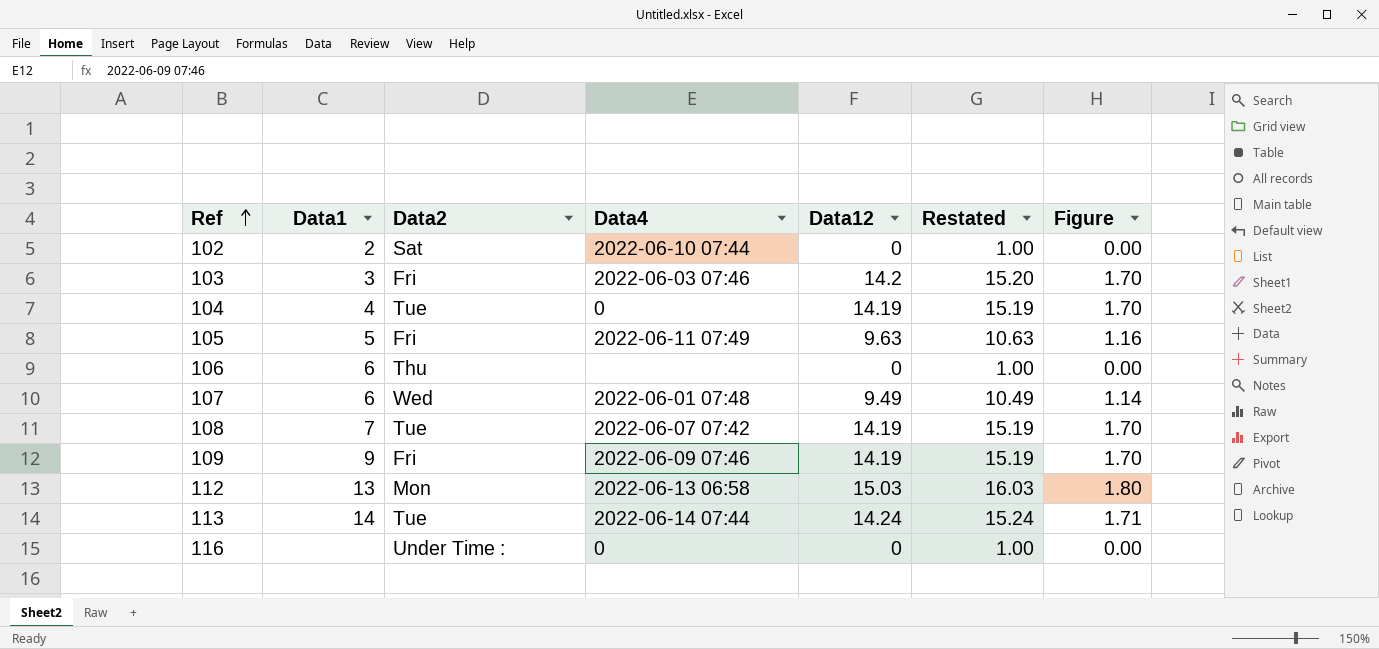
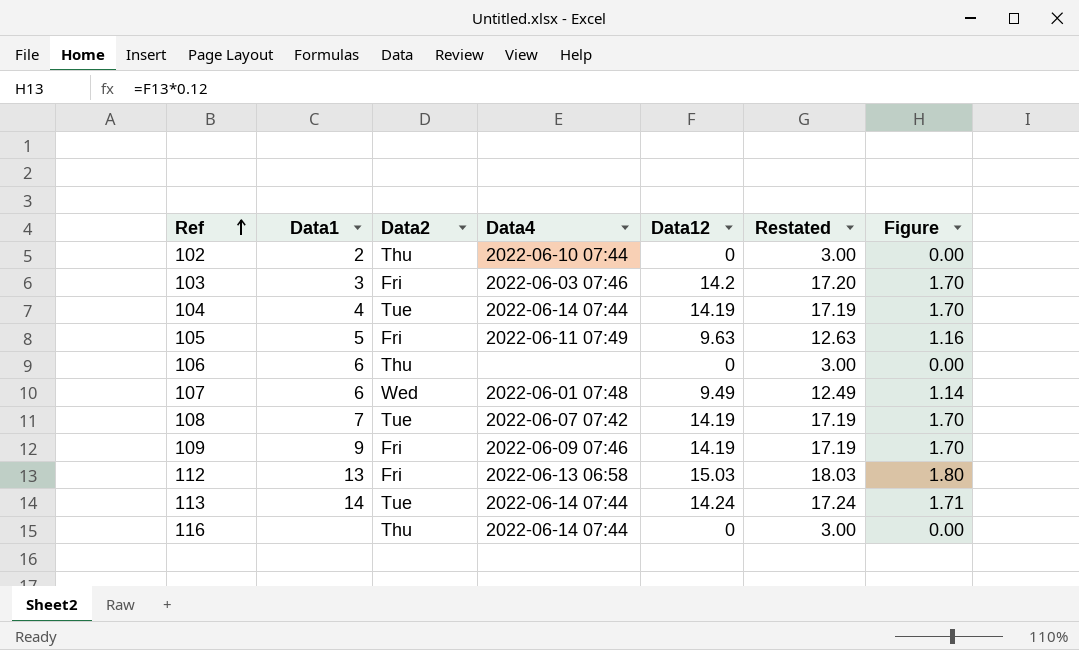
column Restated | formula: [Data12] + 1 -> [Data12] + 3
102 | Data2: Sat -> Thu
104 | Data4: 0 -> 2022-06-14 07:44
112 | Data2: Mon -> Fri
116 | Data2: Under Time : -> Thu
116 | Data4: 0 -> 2022-06-14 07:44

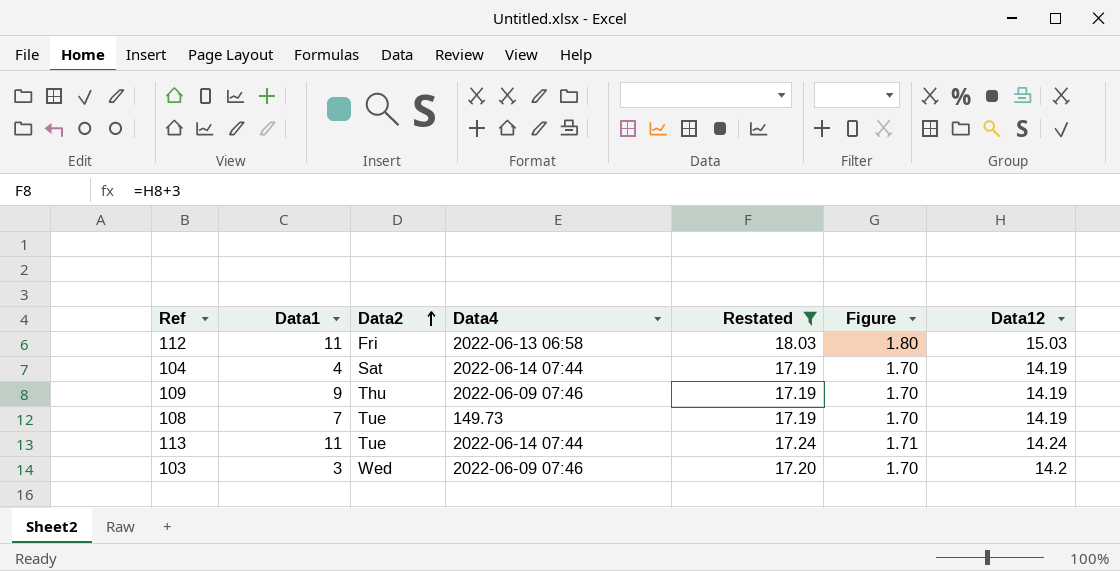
filter: none -> Restated >= 17.19
row order: Ref ascending -> Data2 ascending
column Data12 | position: 5 -> 7
112 | Data1: 13 -> 11
104 | Data2: Tue -> Sat
109 | Data2: Fri -> Thu
108 | Data4: 2022-06-07 07:42 -> 149.73
113 | Data1: 14 -> 11
103 | Data2: Fri -> Wed
103 | Data4: 2022-06-03 07:46 -> 2022-06-09 07:46

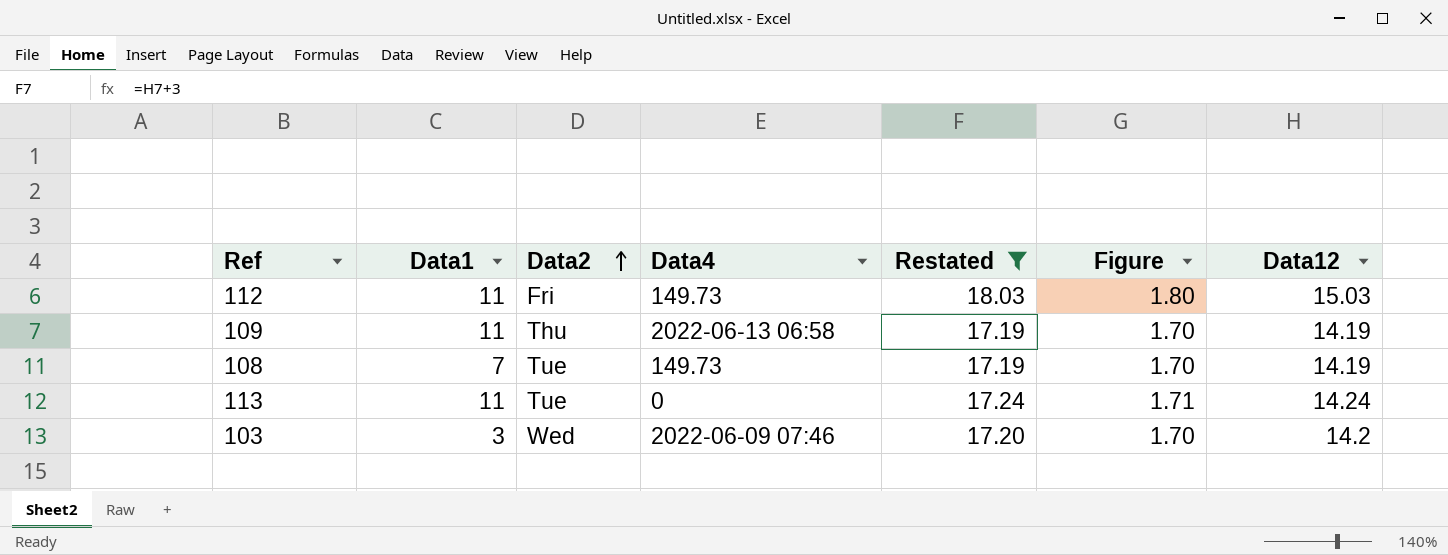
row 104: 4 | Sat | 2022-06-14 07:44 | 17.19 | 1.70 | 14.19 -> none
112 | Data4: 2022-06-13 06:58 -> 149.73
109 | Data1: 9 -> 11
109 | Data4: 2022-06-09 07:46 -> 2022-06-13 06:58
113 | Data4: 2022-06-14 07:44 -> 0

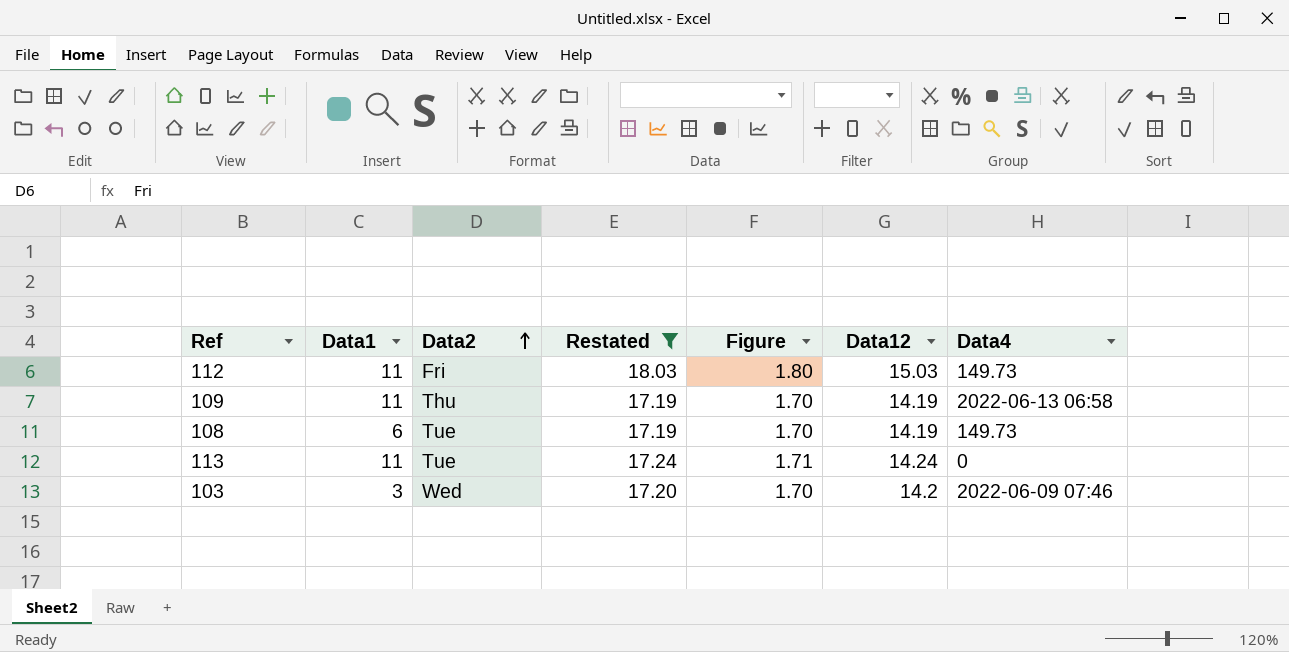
column Data4 | position: 4 -> 7
108 | Data1: 7 -> 6

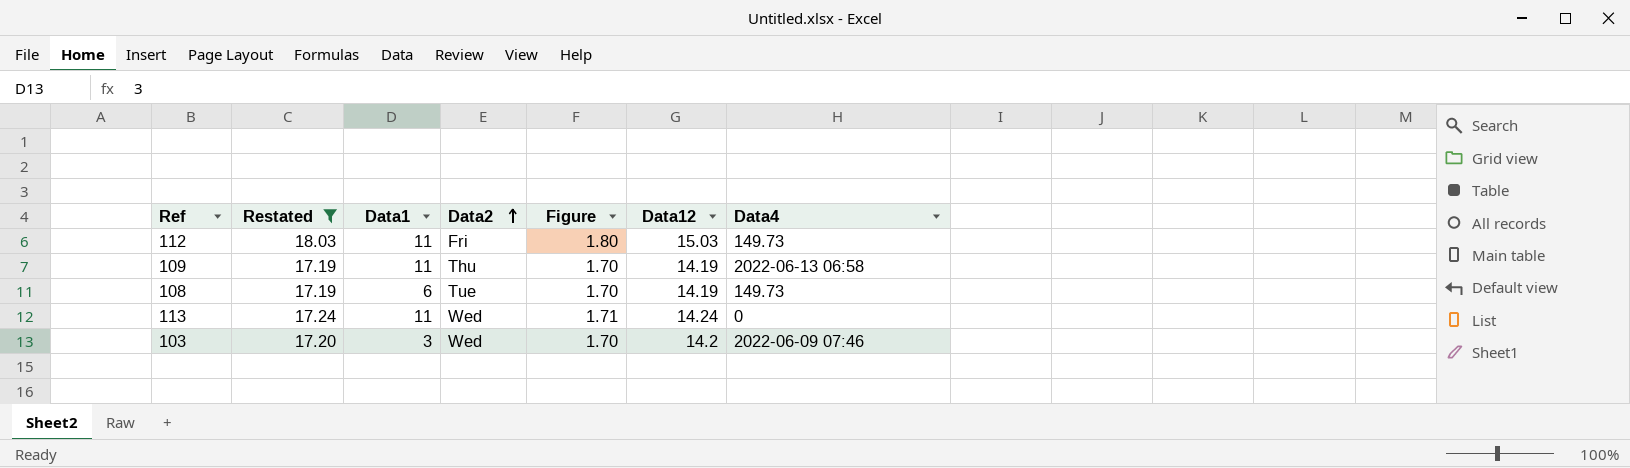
column Restated | position: 4 -> 2
113 | Data2: Tue -> Wed

